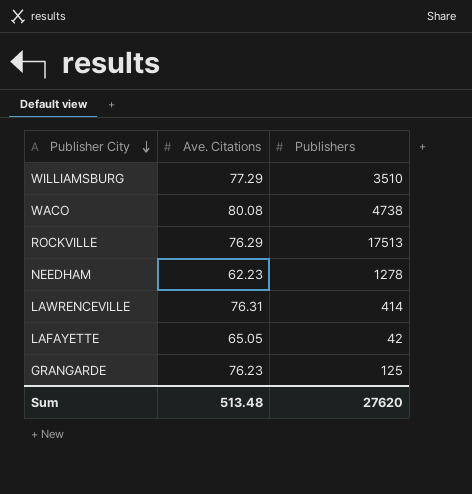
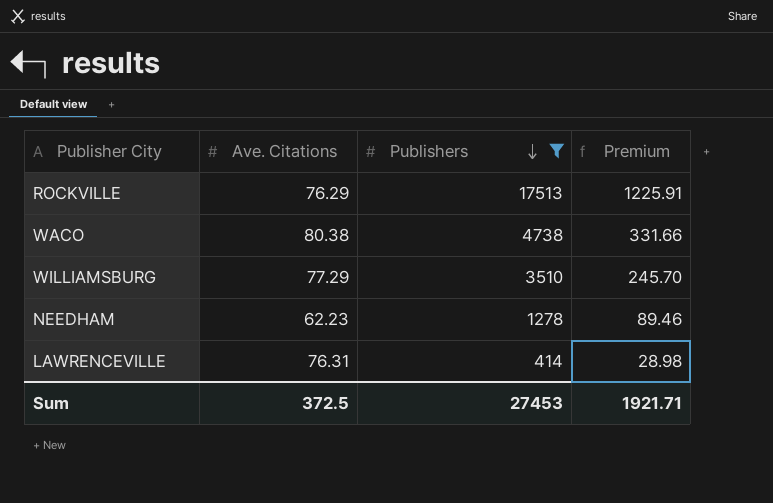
filter: none -> Publishers >= 414
row order: Publisher City descending -> Publishers descending
column Premium | formula: none -> [Publishers] * 0.07
WACO | Ave. Citations: 80.08 -> 80.38
Sum | Ave. Citations: 513.48 -> 372.5
Sum | Publishers: 27620 -> 27453

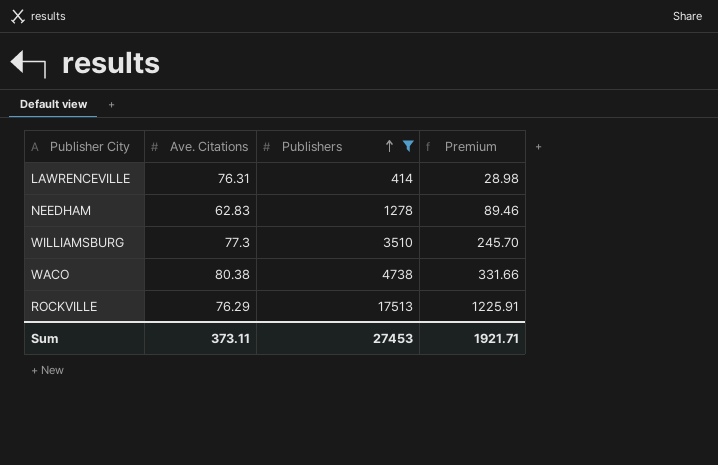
row order: Publishers descending -> Publishers ascending
NEEDHAM | Ave. Citations: 62.23 -> 62.83
WILLIAMSBURG | Ave. Citations: 77.29 -> 77.3
Sum | Ave. Citations: 372.5 -> 373.11

